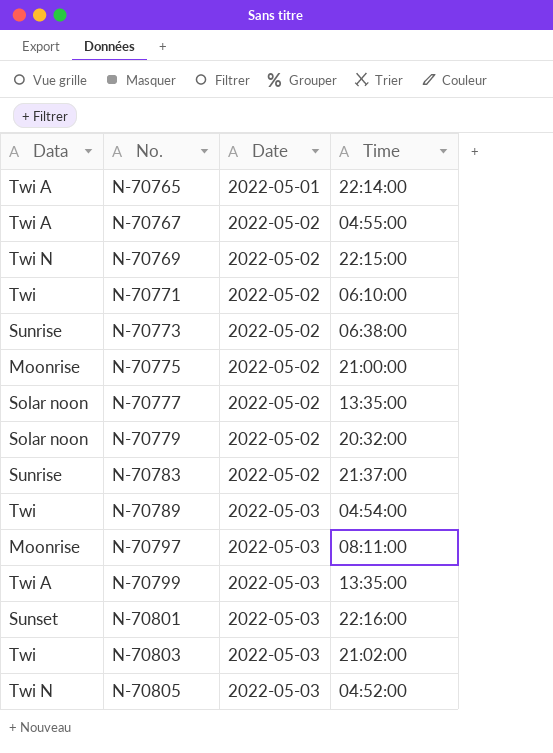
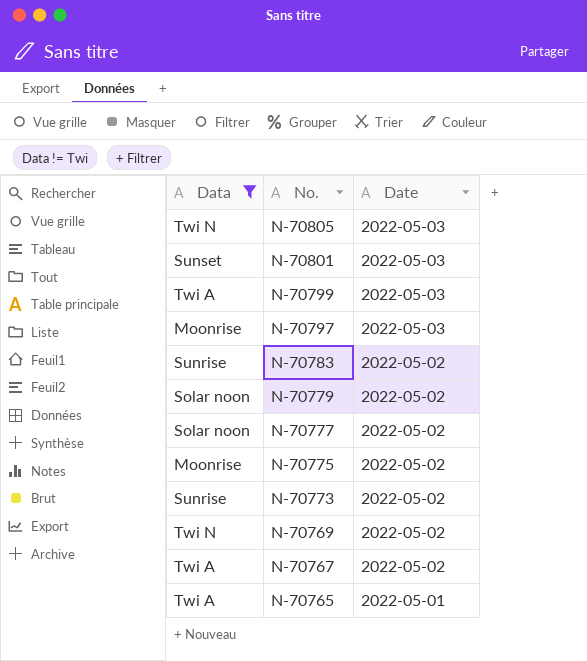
filter: none -> Data != Twi
row order: No. ascending -> No. descending
column Time | position: 4 -> none

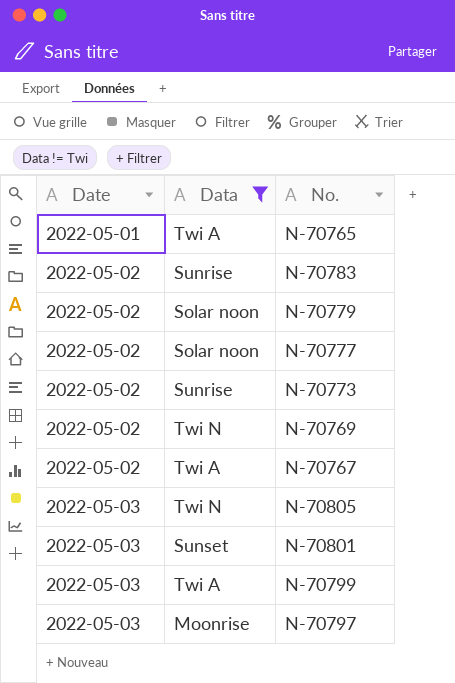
row order: No. descending -> Date ascending
column Date | position: 3 -> 1
row N-70775: Moonrise | 2022-05-02 -> none

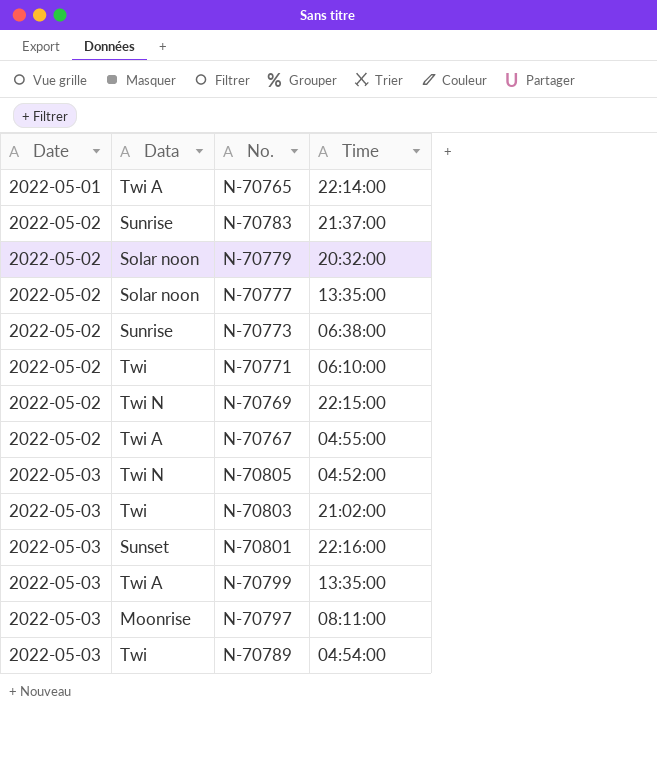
filter: Data != Twi -> none
column Time | position: none -> 4

